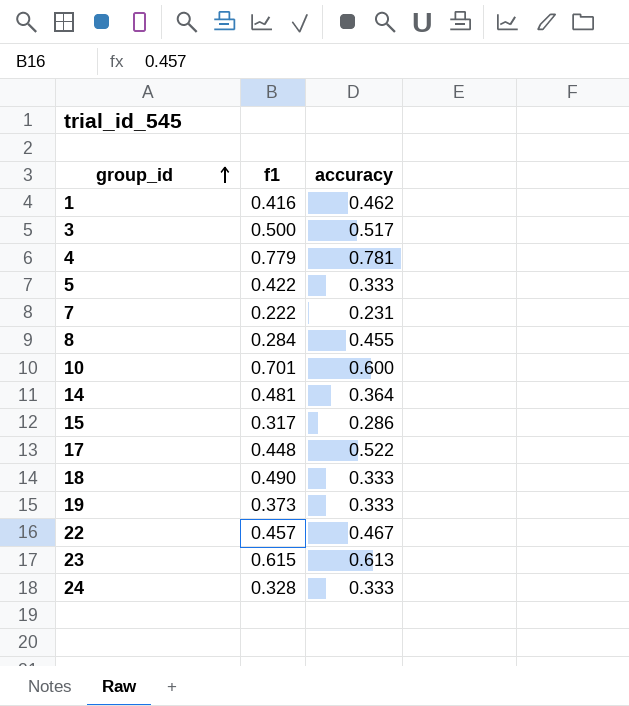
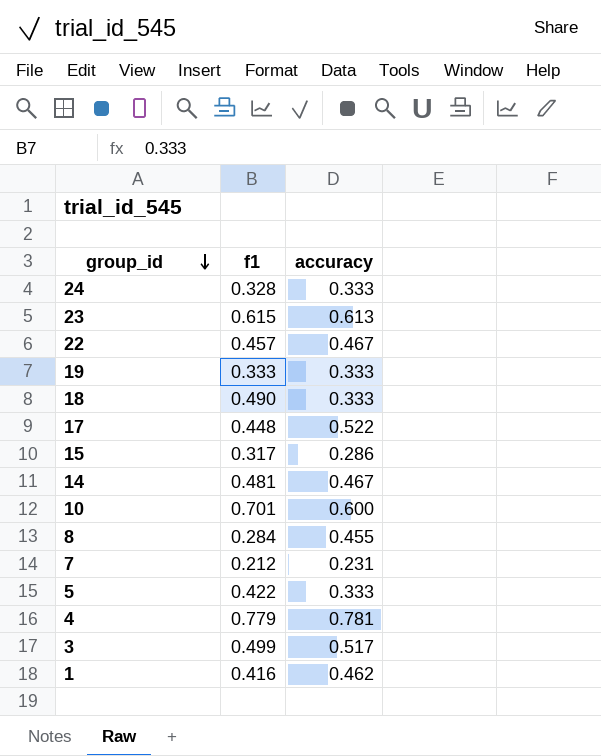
row order: group_id ascending -> group_id descending
19 | f1: 0.373 -> 0.333
14 | accuracy: 0.364 -> 0.467
7 | f1: 0.222 -> 0.212
3 | f1: 0.500 -> 0.499

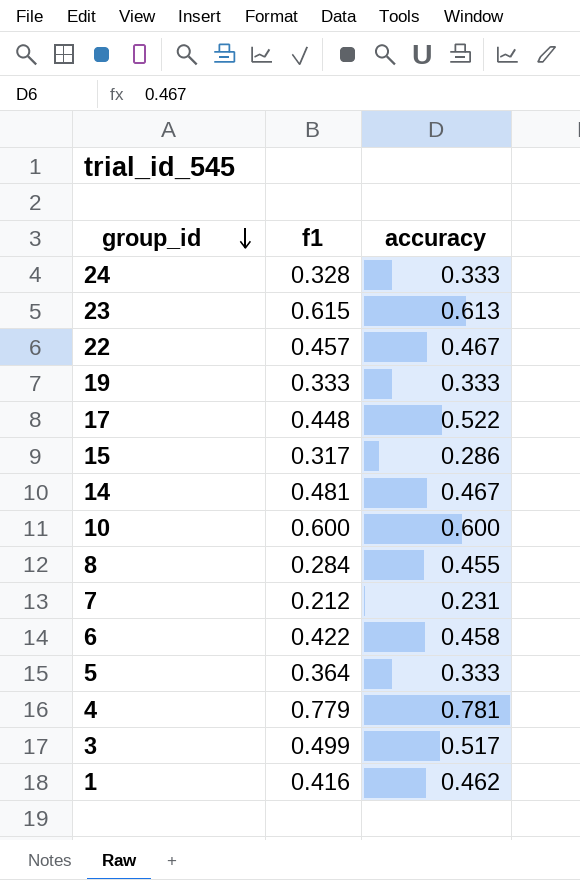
row 18: 0.490 | 0.333 -> none
10 | f1: 0.701 -> 0.600
row 6: none -> 0.422 | 0.458
5 | f1: 0.422 -> 0.364

